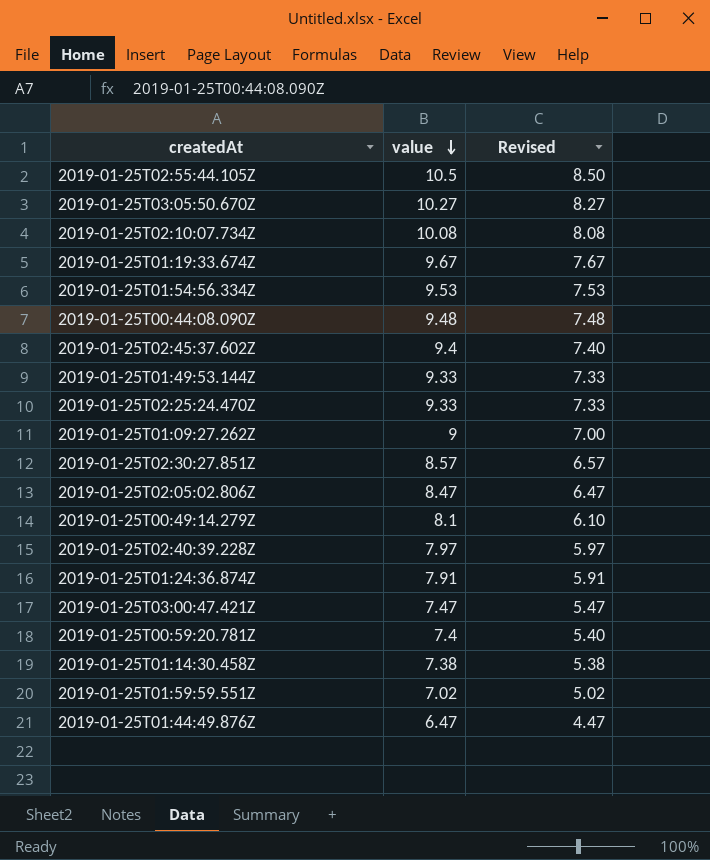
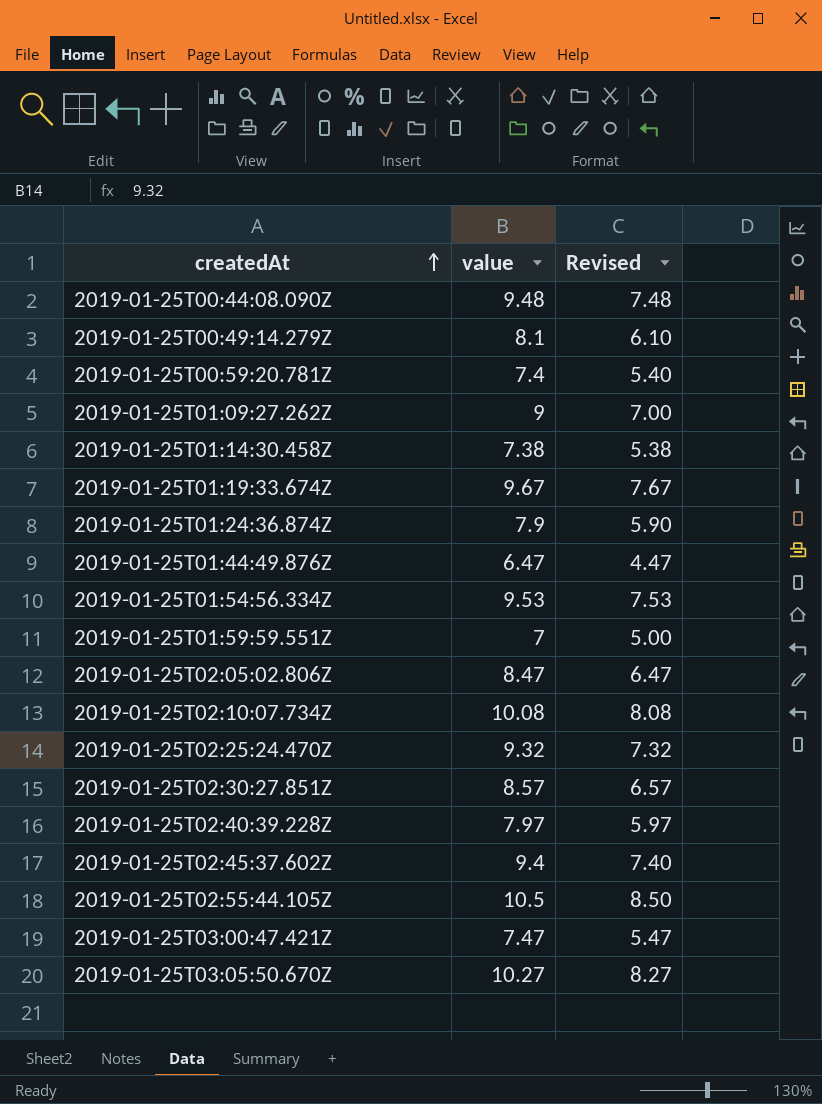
row order: value descending -> createdAt ascending
row 2019-01-25T01:49:53.144Z: 9.33 | 7.33 -> none
2019-01-25T01:24:36.874Z | value: 7.91 -> 7.9
2019-01-25T01:24:36.874Z | Revised: 5.91 -> 5.90
2019-01-25T01:59:59.551Z | value: 7.02 -> 7
2019-01-25T01:59:59.551Z | Revised: 5.02 -> 5.00
2019-01-25T02:25:24.470Z | value: 9.33 -> 9.32
2019-01-25T02:25:24.470Z | Revised: 7.33 -> 7.32

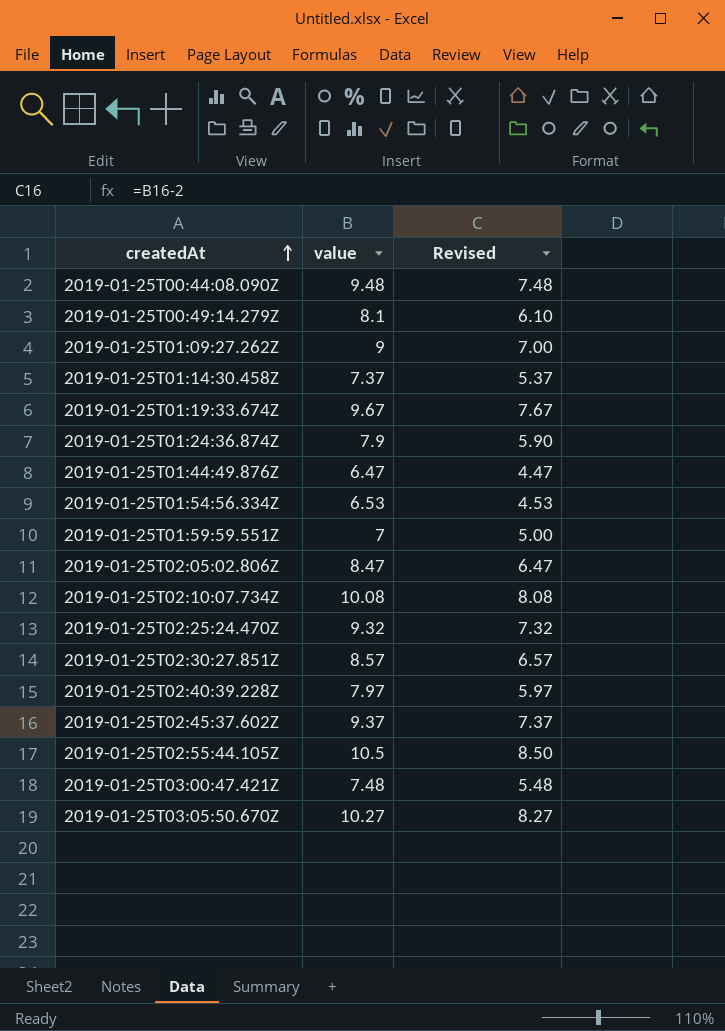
row 2019-01-25T00:59:20.781Z: 7.4 | 5.40 -> none
2019-01-25T01:14:30.458Z | value: 7.38 -> 7.37
2019-01-25T01:14:30.458Z | Revised: 5.38 -> 5.37
2019-01-25T01:54:56.334Z | value: 9.53 -> 6.53
2019-01-25T01:54:56.334Z | Revised: 7.53 -> 4.53
2019-01-25T02:45:37.602Z | value: 9.4 -> 9.37
2019-01-25T02:45:37.602Z | Revised: 7.40 -> 7.37
2019-01-25T03:00:47.421Z | value: 7.47 -> 7.48
2019-01-25T03:00:47.421Z | Revised: 5.47 -> 5.48

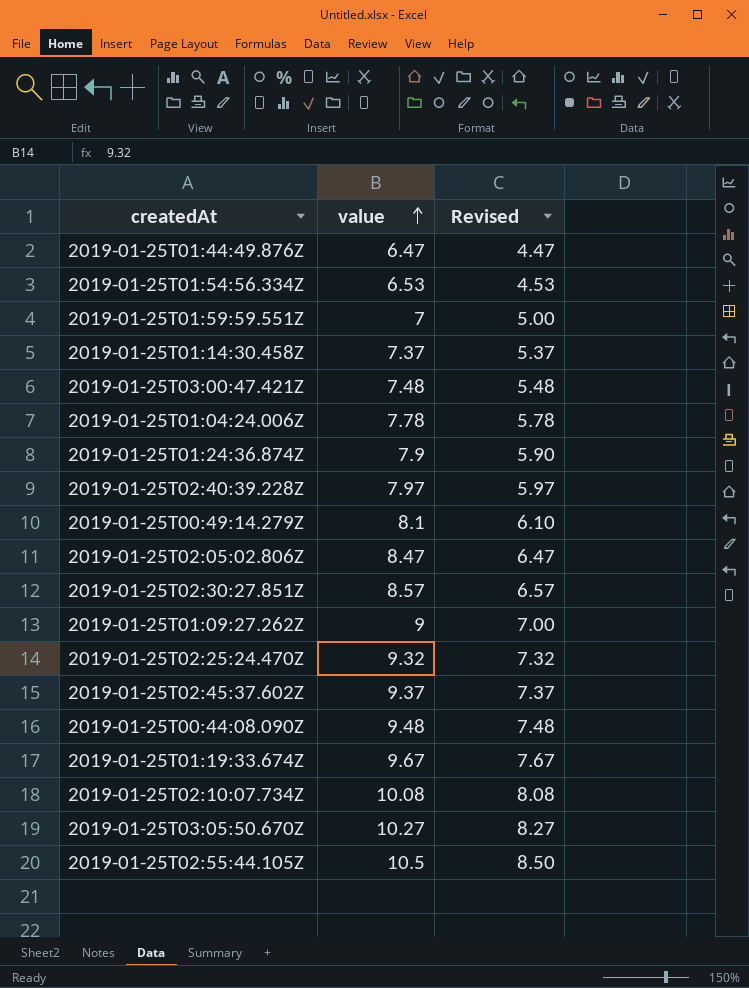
row order: createdAt ascending -> value ascending
row 2019-01-25T01:04:24.006Z: none -> 7.78 | 5.78

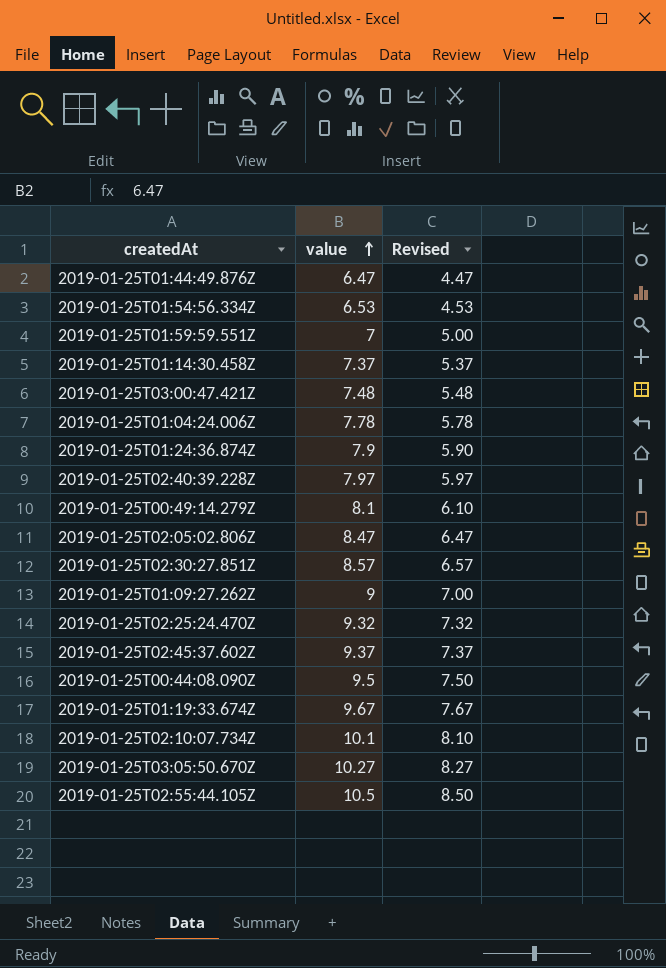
2019-01-25T00:44:08.090Z | value: 9.48 -> 9.5
2019-01-25T00:44:08.090Z | Revised: 7.48 -> 7.50
2019-01-25T02:10:07.734Z | value: 10.08 -> 10.1
2019-01-25T02:10:07.734Z | Revised: 8.08 -> 8.10

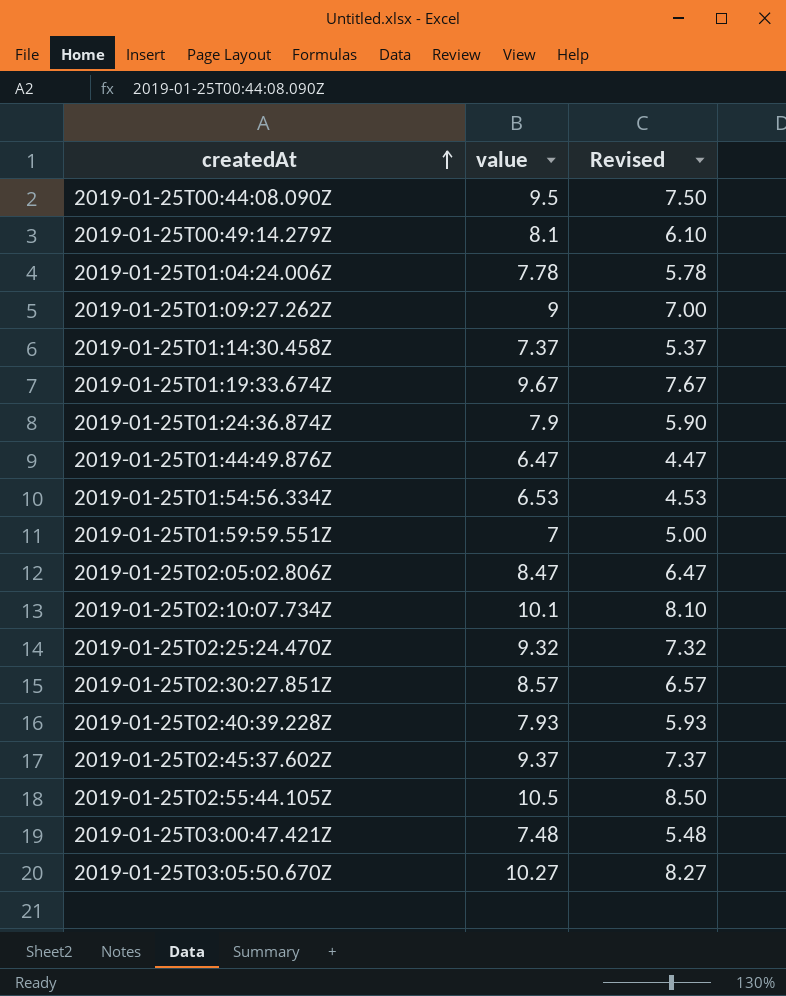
row order: value ascending -> createdAt ascending
2019-01-25T02:40:39.228Z | value: 7.97 -> 7.93
2019-01-25T02:40:39.228Z | Revised: 5.97 -> 5.93

